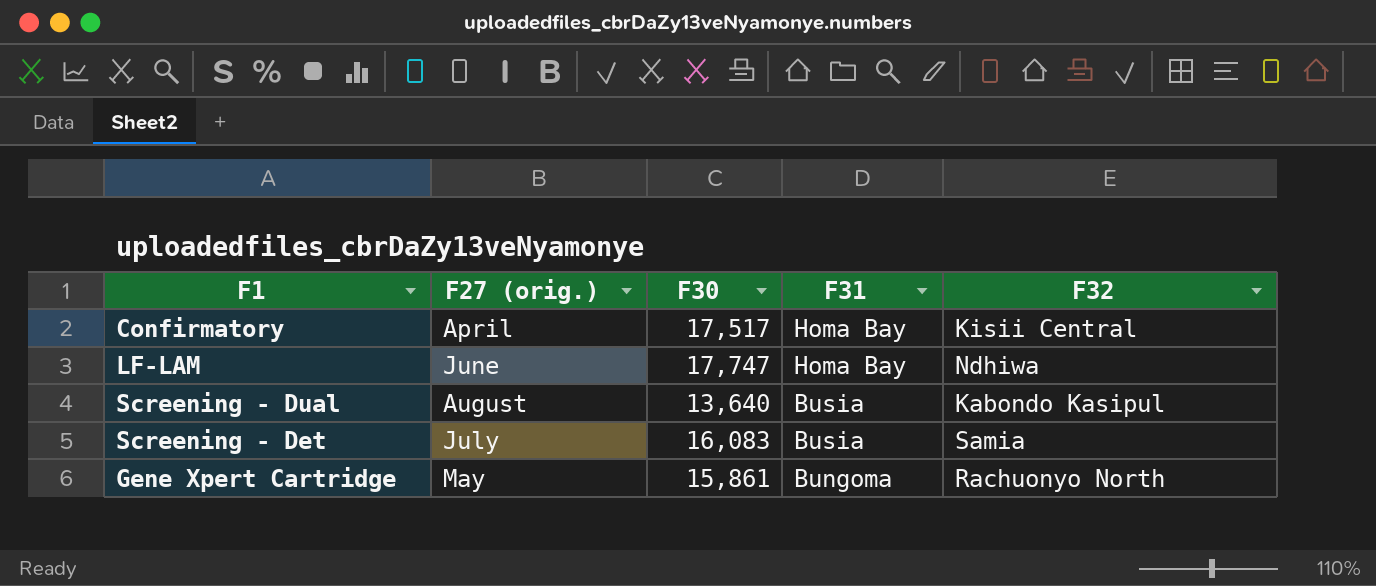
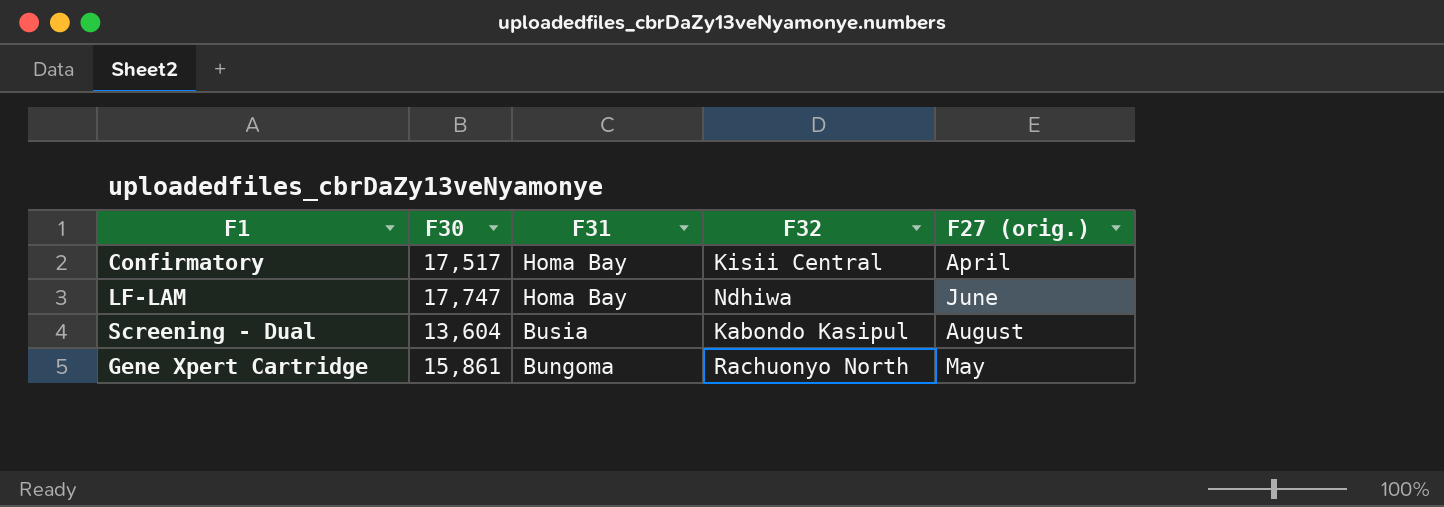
column F27 (orig.) | position: 2 -> 5
row Screening - Det: July | 16,083 | Busia | Samia -> none
Screening - Dual | F30: 13,640 -> 13,604

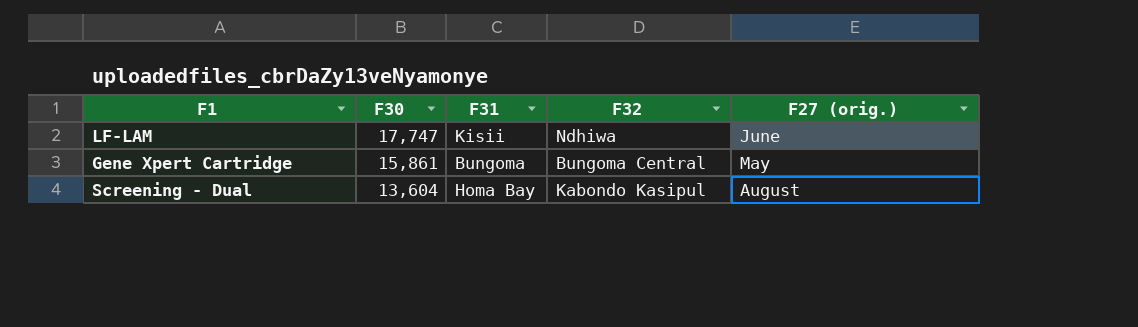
row order: F31 descending -> F30 descending
row Confirmatory: 17,517 | Homa Bay | Kisii Central | April -> none
LF-LAM | F31: Homa Bay -> Kisii
Gene Xpert Cartridge | F32: Rachuonyo North -> Bungoma Central
Screening - Dual | F31: Busia -> Homa Bay

